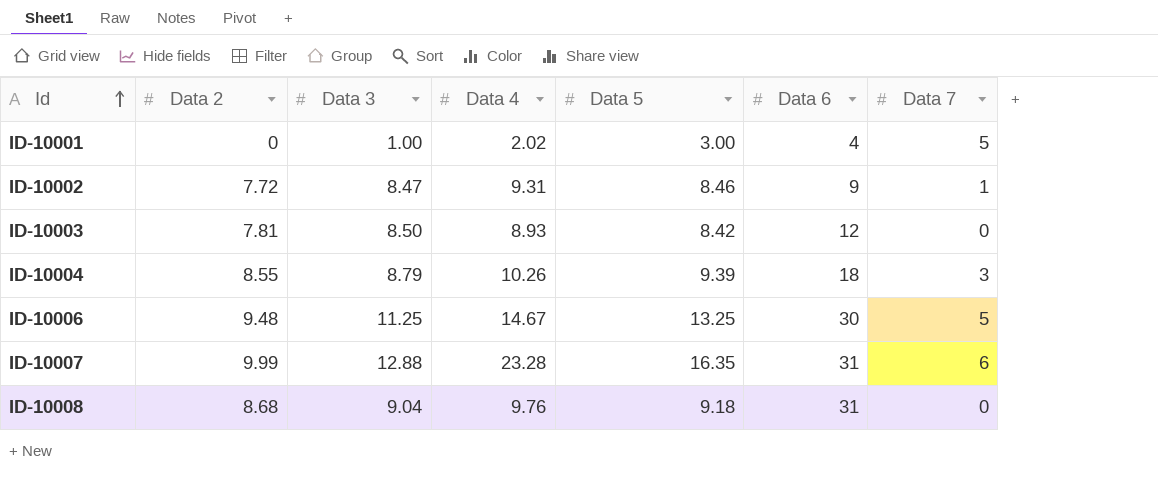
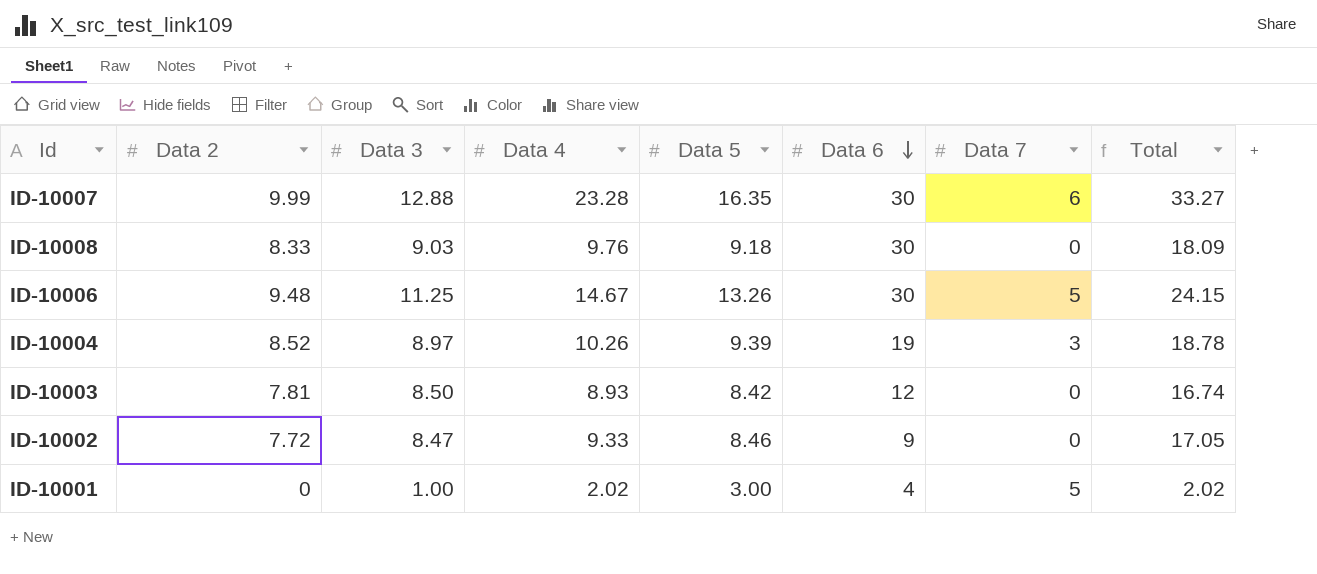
row order: Id ascending -> Data 6 descending
column Total | formula: none -> [Data 2] + [Data 4]
ID-10007 | Data 6: 31 -> 30
ID-10008 | Data 2: 8.68 -> 8.33
ID-10008 | Data 3: 9.04 -> 9.03
ID-10008 | Data 6: 31 -> 30
ID-10006 | Data 5: 13.25 -> 13.26
ID-10004 | Data 2: 8.55 -> 8.52
ID-10004 | Data 3: 8.79 -> 8.97
ID-10004 | Data 6: 18 -> 19
ID-10002 | Data 4: 9.31 -> 9.33
ID-10002 | Data 7: 1 -> 0

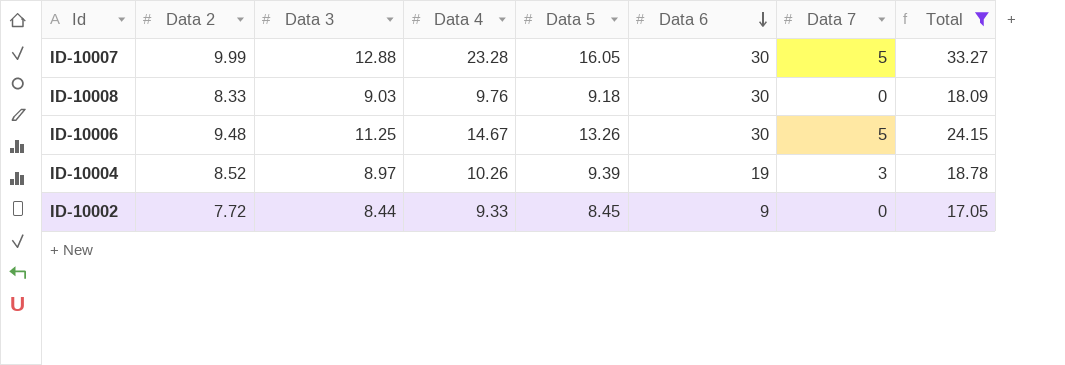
filter: none -> Total >= 17.05
ID-10007 | Data 5: 16.35 -> 16.05
ID-10007 | Data 7: 6 -> 5
ID-10002 | Data 3: 8.47 -> 8.44
ID-10002 | Data 5: 8.46 -> 8.45

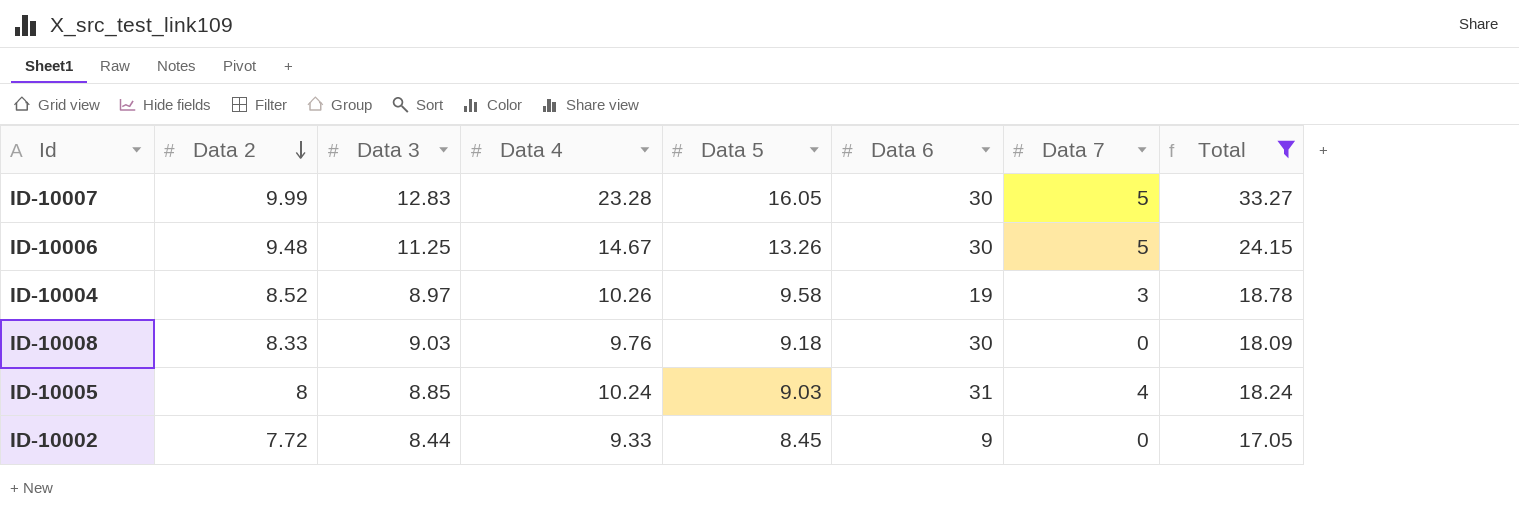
row order: Data 6 descending -> Data 2 descending
ID-10007 | Data 3: 12.88 -> 12.83
ID-10004 | Data 5: 9.39 -> 9.58
row ID-10005: none -> 8 | 8.85 | 10.24 | 9.03 | 31 | 4 | 18.24

